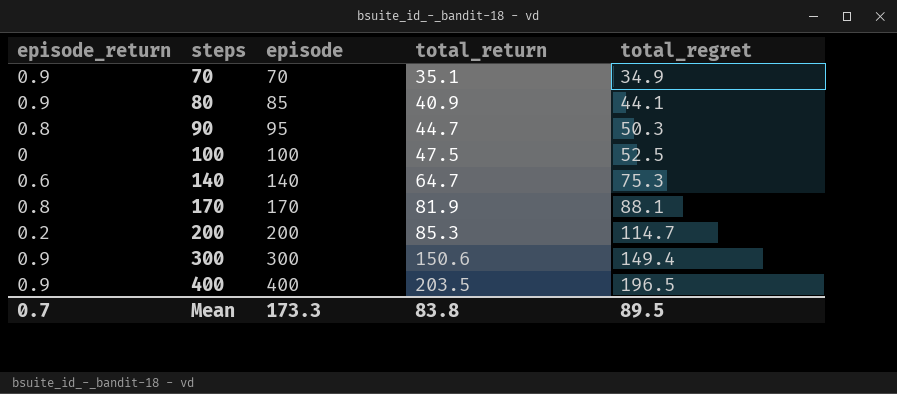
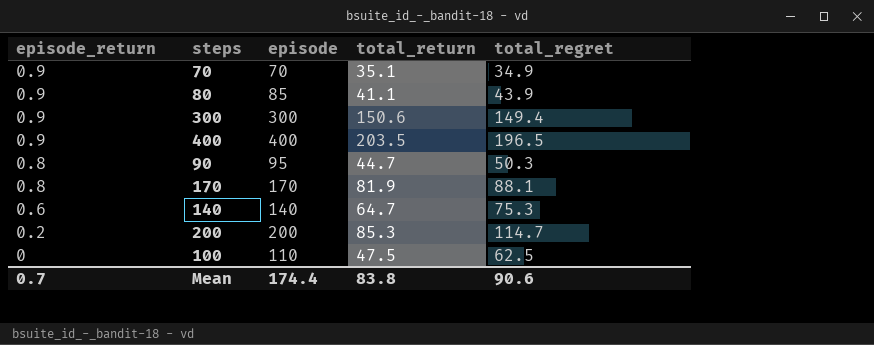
row order: steps ascending -> episode_return descending
80 | total_return: 40.9 -> 41.1
80 | total_regret: 44.1 -> 43.9
100 | episode: 100 -> 110
100 | total_regret: 52.5 -> 62.5
Mean | episode: 173.3 -> 174.4
Mean | total_regret: 89.5 -> 90.6

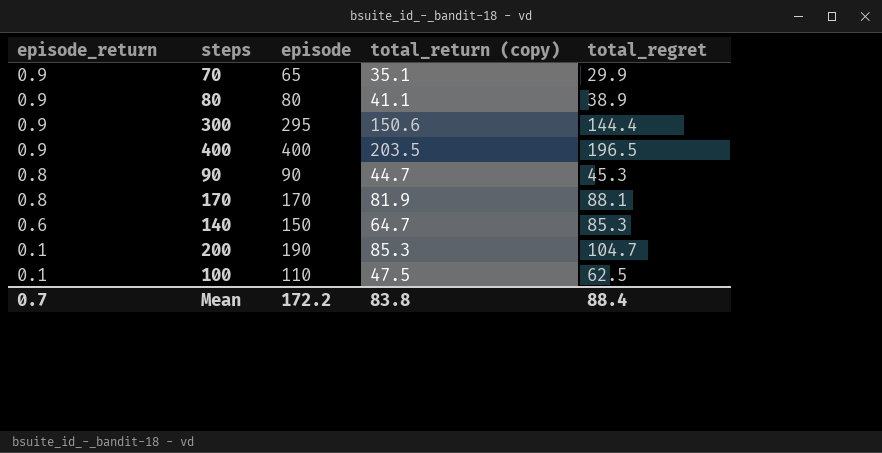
column name: total_return -> total_return (copy)
70 | episode: 70 -> 65
70 | total_regret: 34.9 -> 29.9
80 | episode: 85 -> 80
80 | total_regret: 43.9 -> 38.9
300 | episode: 300 -> 295
300 | total_regret: 149.4 -> 144.4
90 | episode: 95 -> 90
90 | total_regret: 50.3 -> 45.3
140 | episode: 140 -> 150
140 | total_regret: 75.3 -> 85.3
200 | episode_return: 0.2 -> 0.1
200 | episode: 200 -> 190
200 | total_regret: 114.7 -> 104.7
100 | episode_return: 0 -> 0.1
Mean | episode: 174.4 -> 172.2
Mean | total_regret: 90.6 -> 88.4

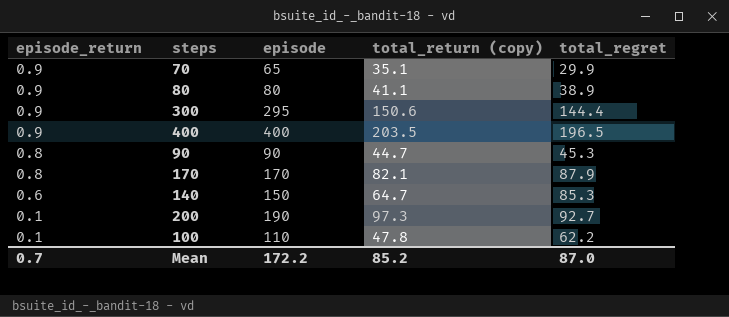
170 | total_return (copy): 81.9 -> 82.1
170 | total_regret: 88.1 -> 87.9
200 | total_return (copy): 85.3 -> 97.3
200 | total_regret: 104.7 -> 92.7
100 | total_return (copy): 47.5 -> 47.8
100 | total_regret: 62.5 -> 62.2
Mean | total_return (copy): 83.8 -> 85.2
Mean | total_regret: 88.4 -> 87.0

